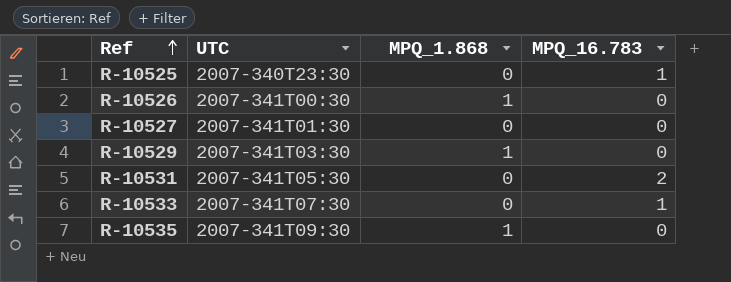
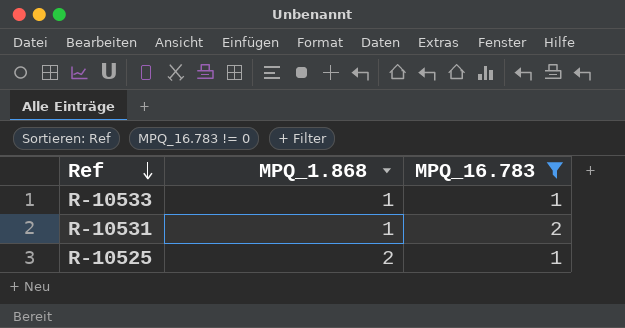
filter: none -> MPQ_16.783 != 0
row order: Ref ascending -> Ref descending
column UTC | position: 2 -> none
R-10533 | MPQ_1.868: 0 -> 1
R-10531 | MPQ_1.868: 0 -> 1
R-10525 | MPQ_1.868: 0 -> 2

